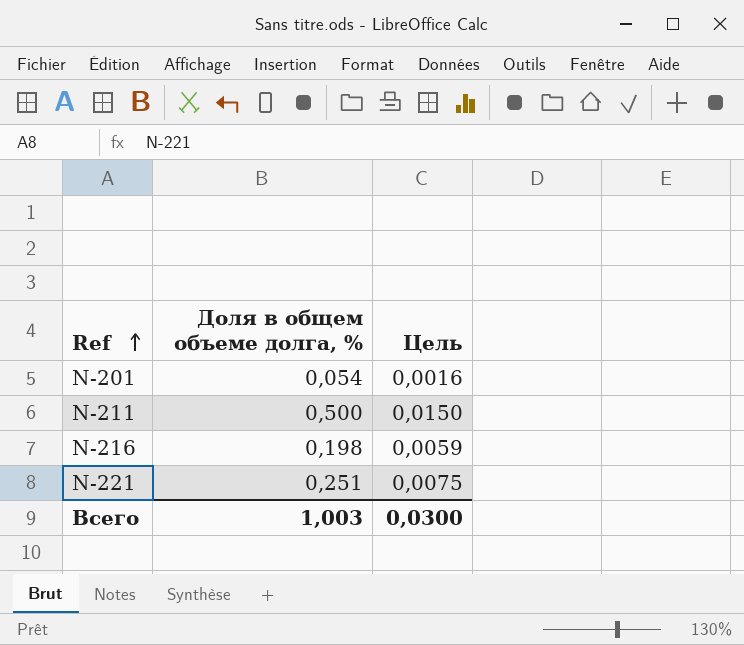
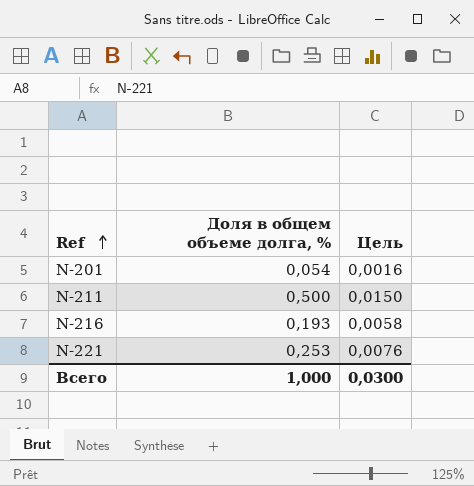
N-216 | Доля в общем объеме долга, %: 0,198 -> 0,193
N-216 | Цель: 0,0059 -> 0,0058
N-221 | Доля в общем объеме долга, %: 0,251 -> 0,253
N-221 | Цель: 0,0075 -> 0,0076
Всего | Доля в общем объеме долга, %: 1,003 -> 1,000

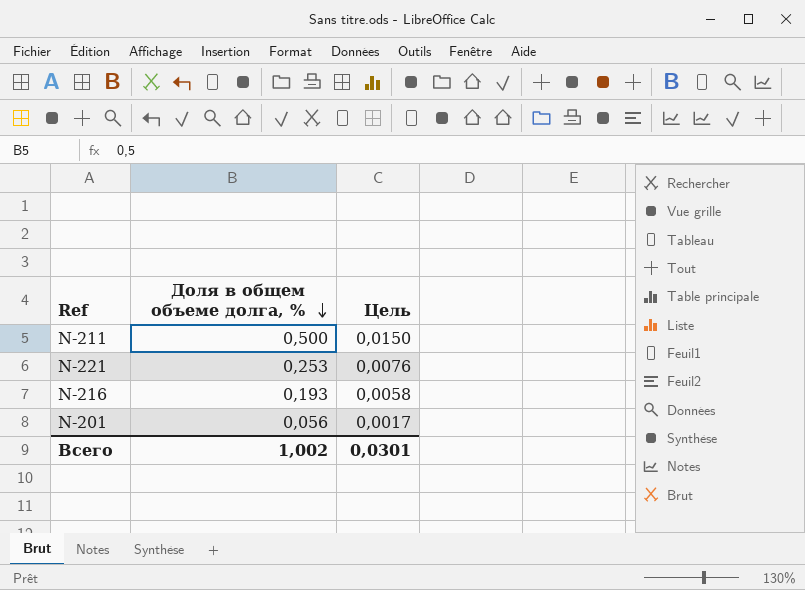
row order: Ref ascending -> Доля в общем объеме долга, % descending
N-201 | Доля в общем объеме долга, %: 0,054 -> 0,056
N-201 | Цель: 0,0016 -> 0,0017
Всего | Доля в общем объеме долга, %: 1,000 -> 1,002
Всего | Цель: 0,0300 -> 0,0301

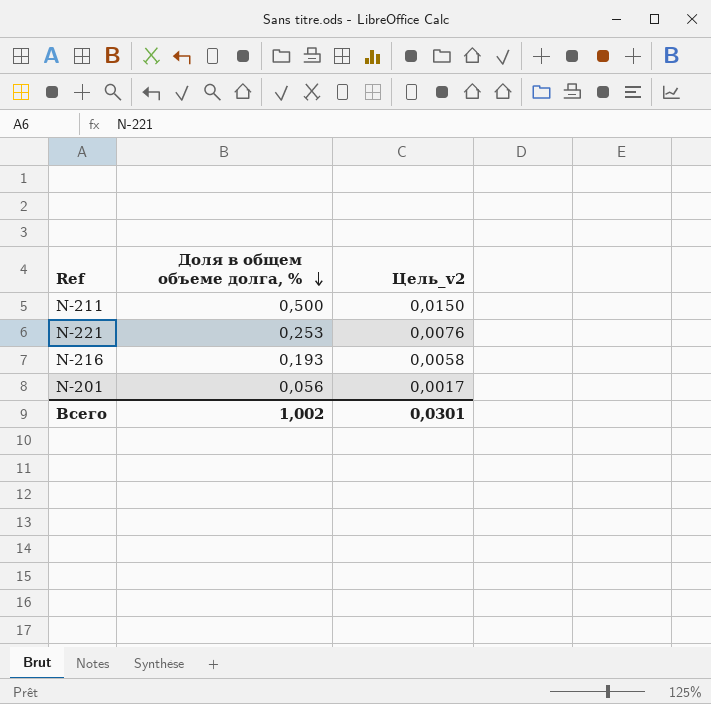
column name: Цель -> Цель_v2

